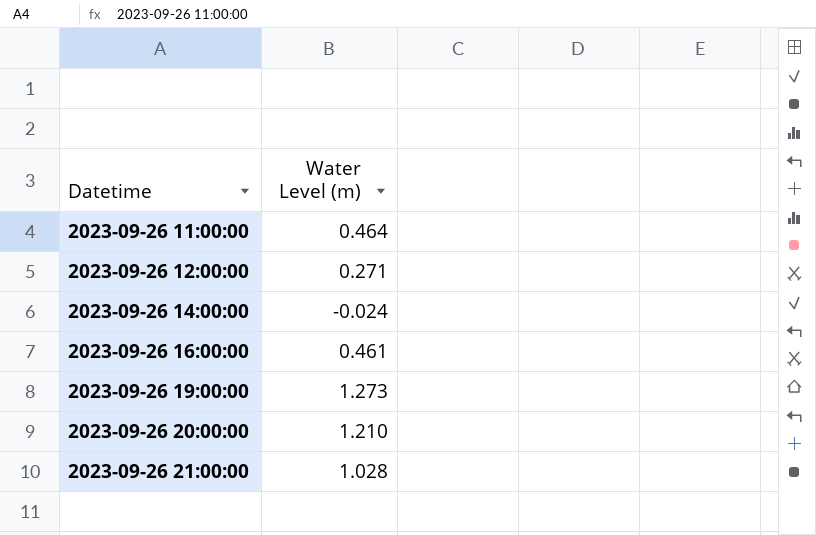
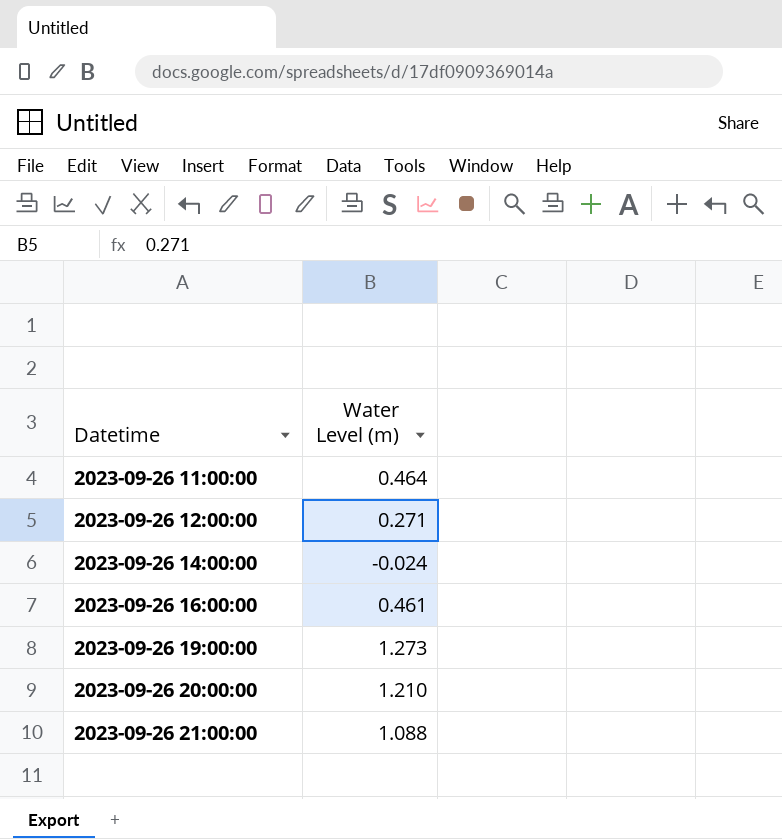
2023-09-26 21:00:00 | Water Level (m): 1.028 -> 1.088

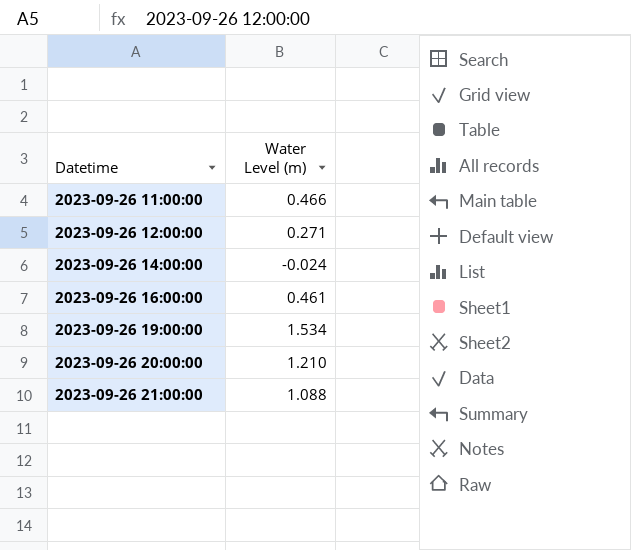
2023-09-26 11:00:00 | Water Level (m): 0.464 -> 0.466
2023-09-26 19:00:00 | Water Level (m): 1.273 -> 1.534

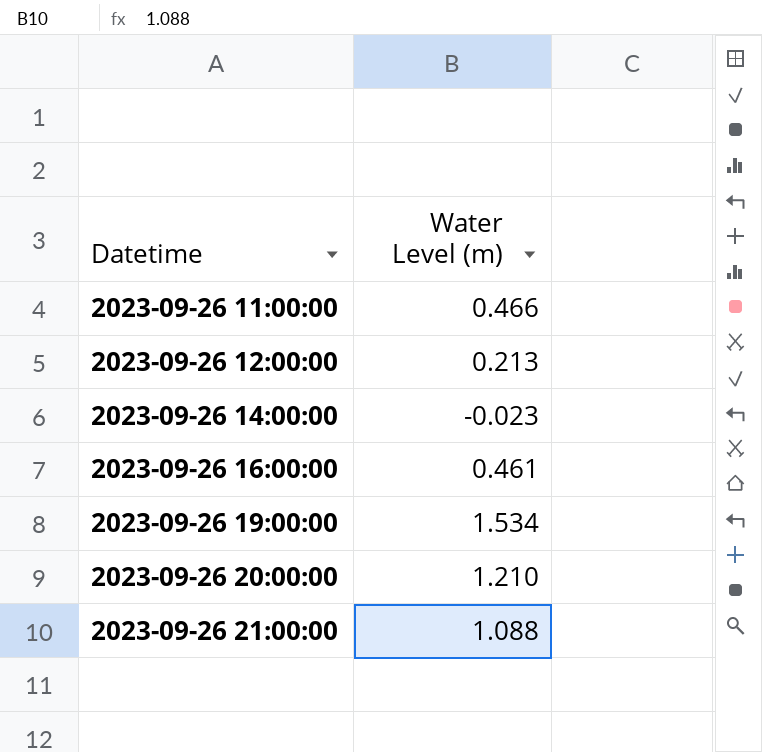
2023-09-26 12:00:00 | Water Level (m): 0.271 -> 0.213
2023-09-26 14:00:00 | Water Level (m): -0.024 -> -0.023

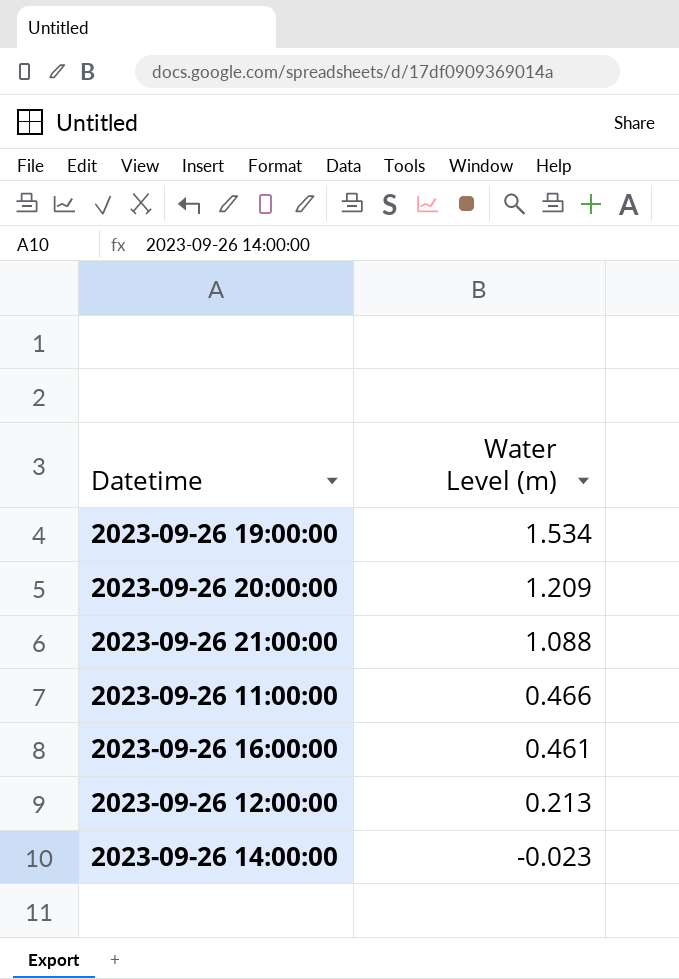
row order: Datetime ascending -> Water Level (m) descending
2023-09-26 20:00:00 | Water Level (m): 1.210 -> 1.209

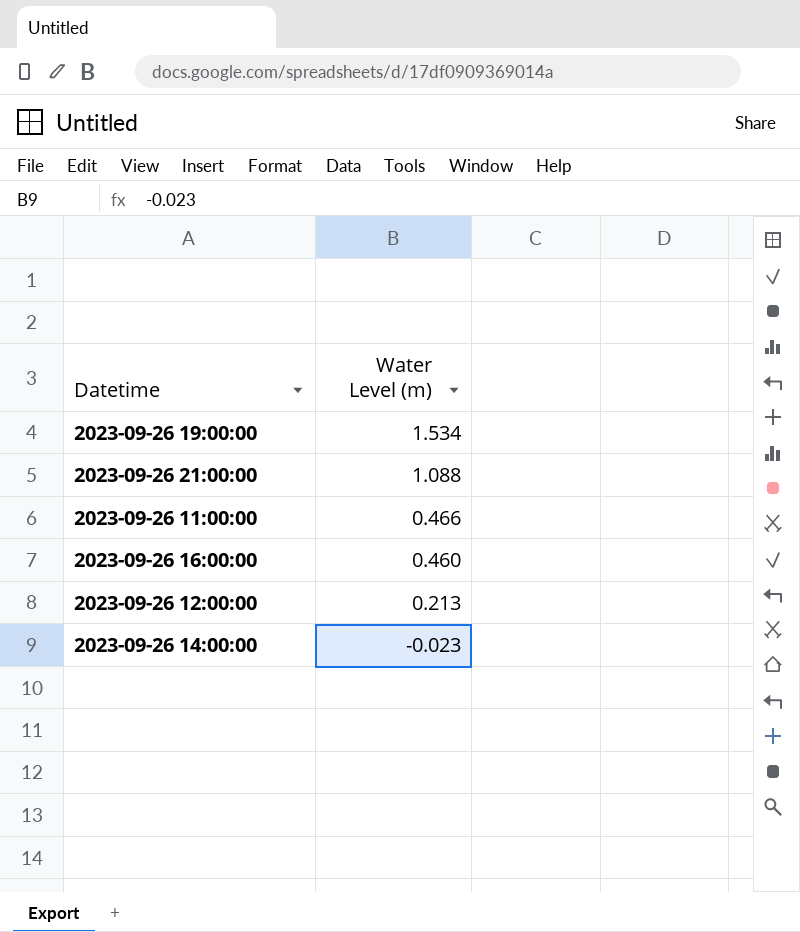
row 2023-09-26 20:00:00: 1.209 -> none
2023-09-26 16:00:00 | Water Level (m): 0.461 -> 0.460

